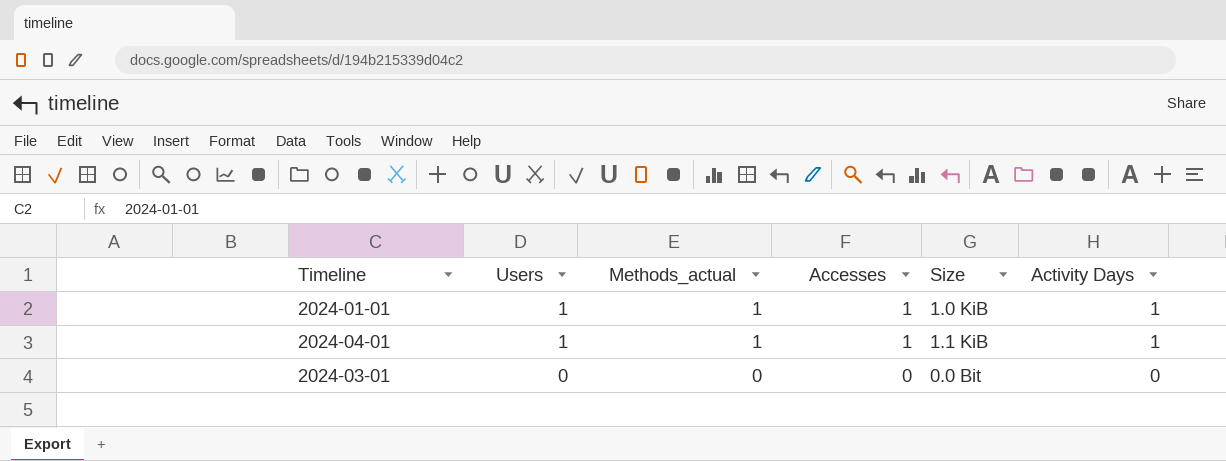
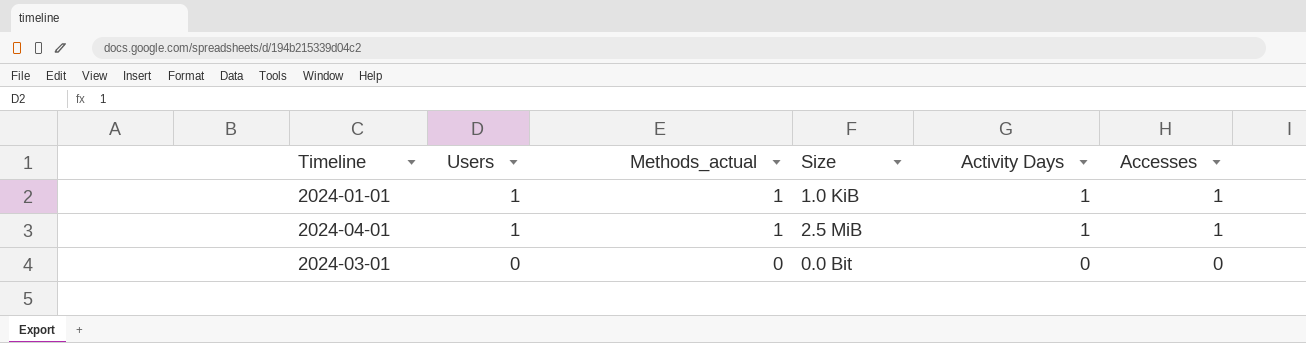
column Accesses | position: 4 -> 6
2024-04-01 | Size: 1.1 KiB -> 2.5 MiB

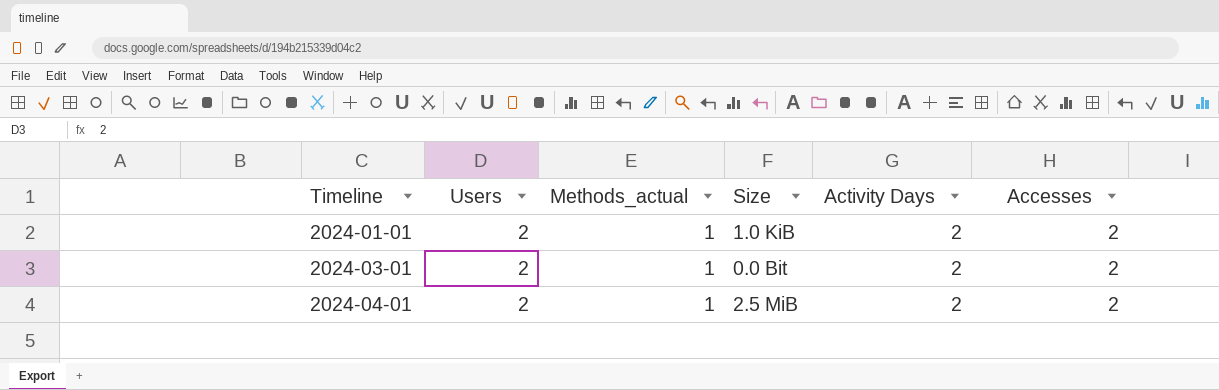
row order: Users descending -> Timeline ascending
2024-01-01 | Users: 1 -> 2
2024-01-01 | Activity Days: 1 -> 2
2024-01-01 | Accesses: 1 -> 2
2024-03-01 | Users: 0 -> 2
2024-03-01 | Methods_actual: 0 -> 1
2024-03-01 | Activity Days: 0 -> 2
2024-03-01 | Accesses: 0 -> 2
2024-04-01 | Users: 1 -> 2
2024-04-01 | Activity Days: 1 -> 2
2024-04-01 | Accesses: 1 -> 2

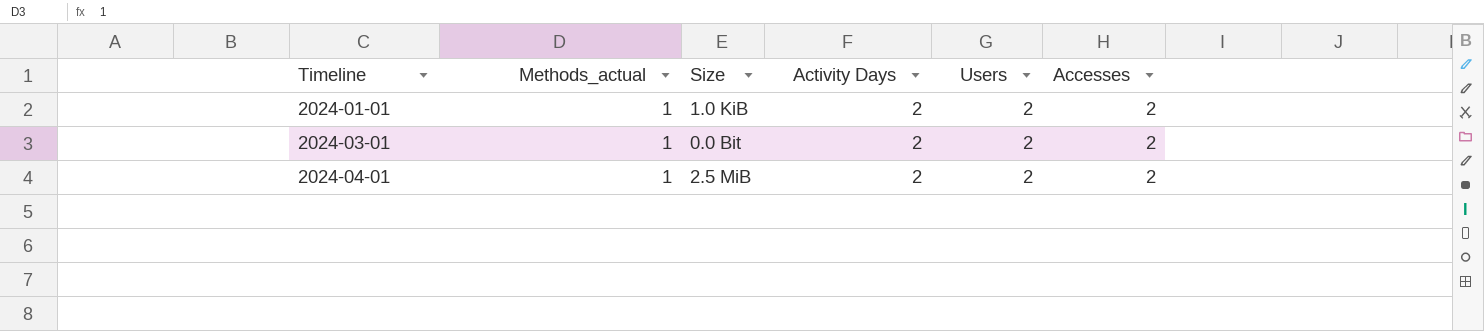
column Users | position: 2 -> 5

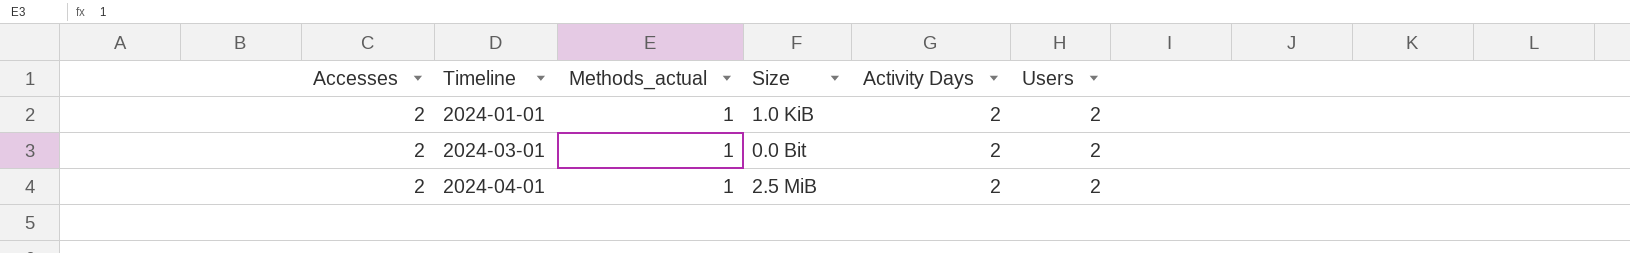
column Accesses | position: 6 -> 1

